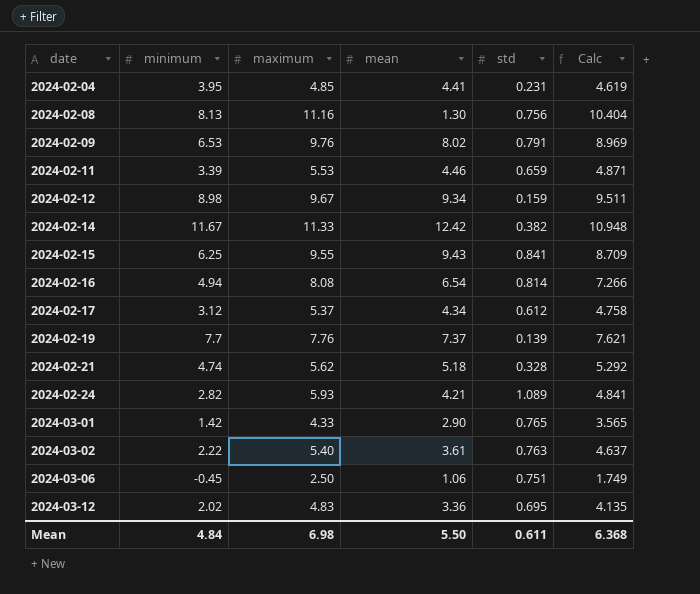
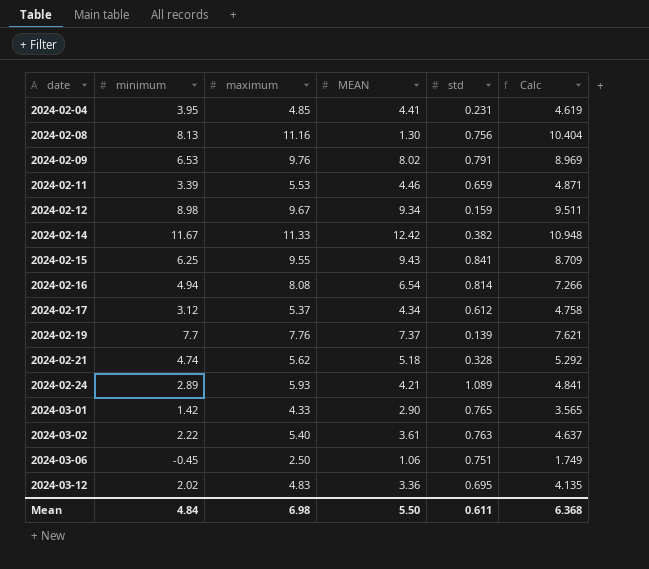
column name: mean -> MEAN
2024-02-24 | minimum: 2.82 -> 2.89

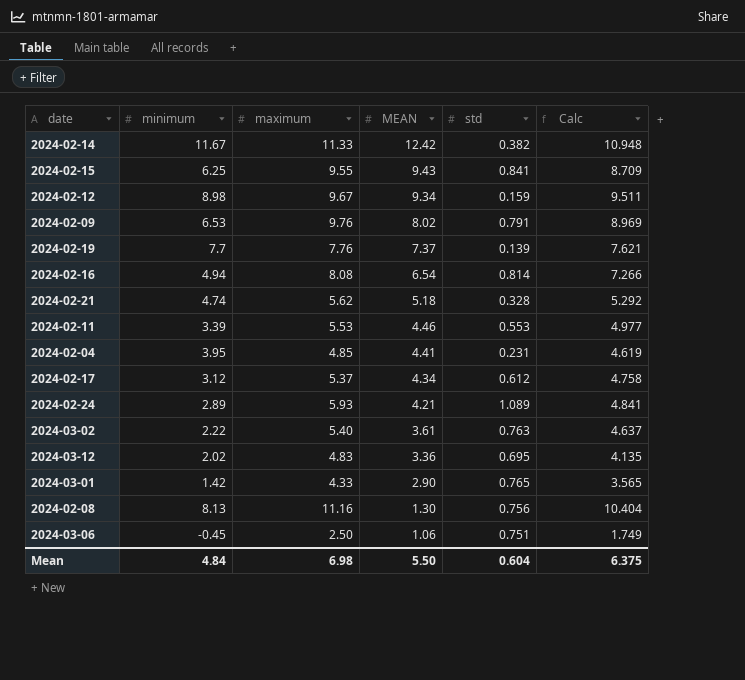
row order: date ascending -> MEAN descending
2024-02-11 | std: 0.659 -> 0.553
2024-02-11 | Calc: 4.871 -> 4.977
Mean | std: 0.611 -> 0.604
Mean | Calc: 6.368 -> 6.375

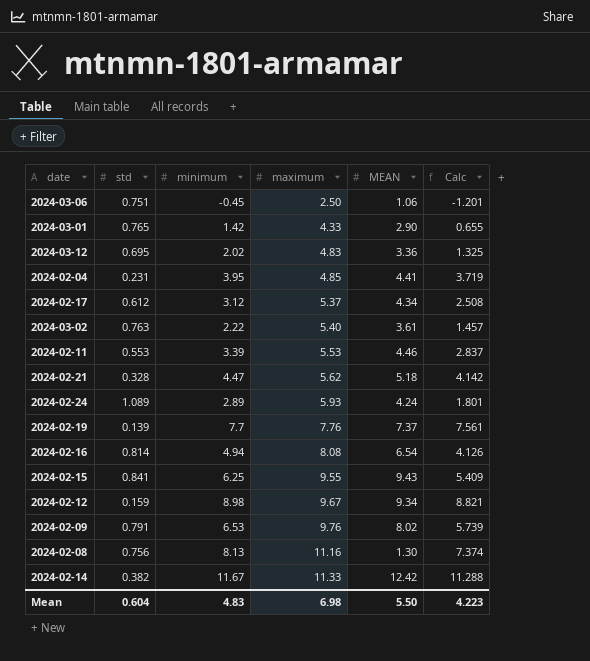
row order: MEAN descending -> maximum ascending
column std | position: 5 -> 2
column Calc | formula: [maximum] - [std] -> [minimum] - [std]
2024-02-21 | minimum: 4.74 -> 4.47
2024-02-24 | MEAN: 4.21 -> 4.24
Mean | minimum: 4.84 -> 4.83
Mean | Calc: 6.375 -> 4.223

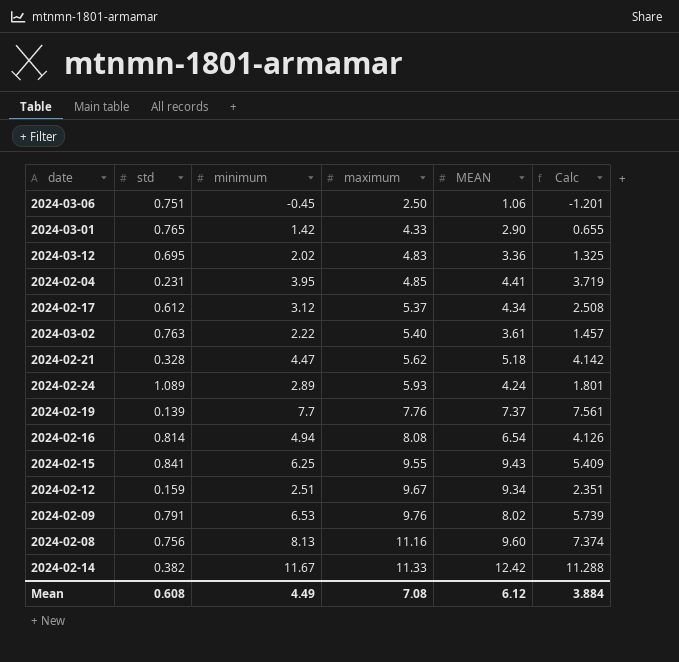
row 2024-02-11: 0.553 | 3.39 | 5.53 | 4.46 | 2.837 -> none
2024-02-12 | minimum: 8.98 -> 2.51
2024-02-12 | Calc: 8.821 -> 2.351
2024-02-08 | MEAN: 1.30 -> 9.60
Mean | std: 0.604 -> 0.608
Mean | minimum: 4.83 -> 4.49
Mean | maximum: 6.98 -> 7.08
Mean | MEAN: 5.50 -> 6.12
Mean | Calc: 4.223 -> 3.884

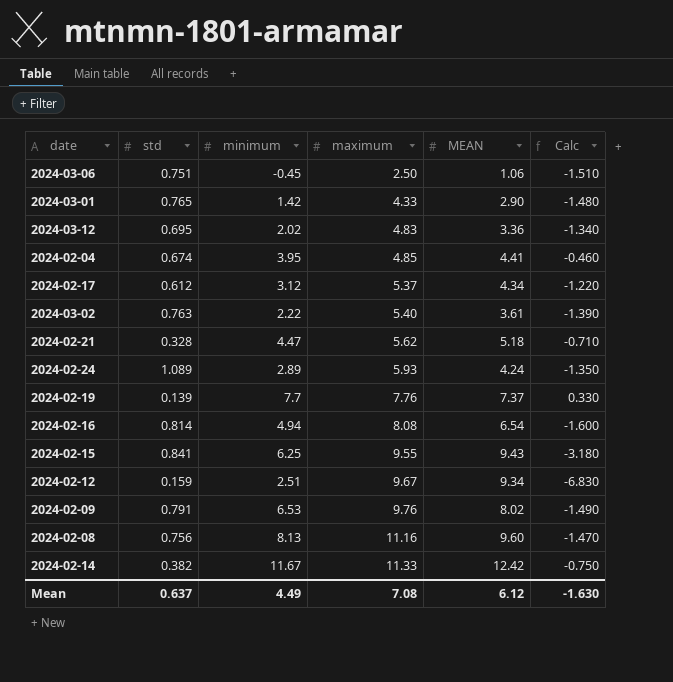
column Calc | formula: [minimum] - [std] -> [minimum] - [MEAN]
2024-02-04 | std: 0.231 -> 0.674
Mean | std: 0.608 -> 0.637
Mean | Calc: 3.884 -> -1.630

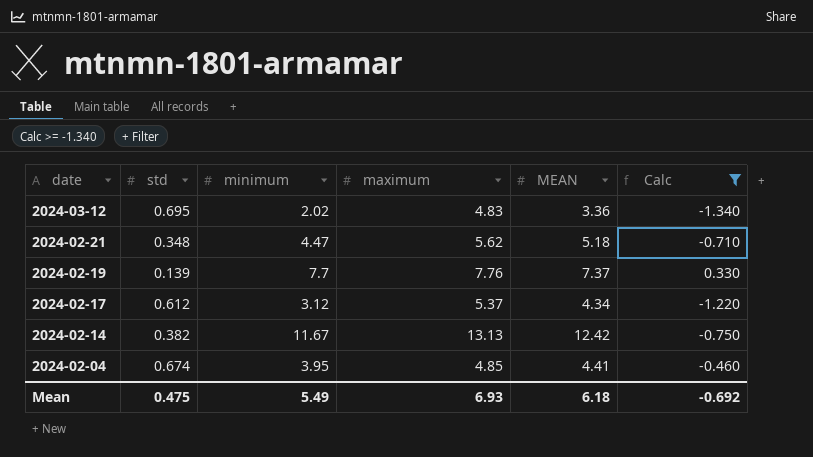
filter: none -> Calc >= -1.340
row order: maximum ascending -> date descending
2024-02-21 | std: 0.328 -> 0.348
2024-02-14 | maximum: 11.33 -> 13.13
Mean | std: 0.637 -> 0.475
Mean | minimum: 4.49 -> 5.49
Mean | maximum: 7.08 -> 6.93
Mean | MEAN: 6.12 -> 6.18
Mean | Calc: -1.630 -> -0.692

